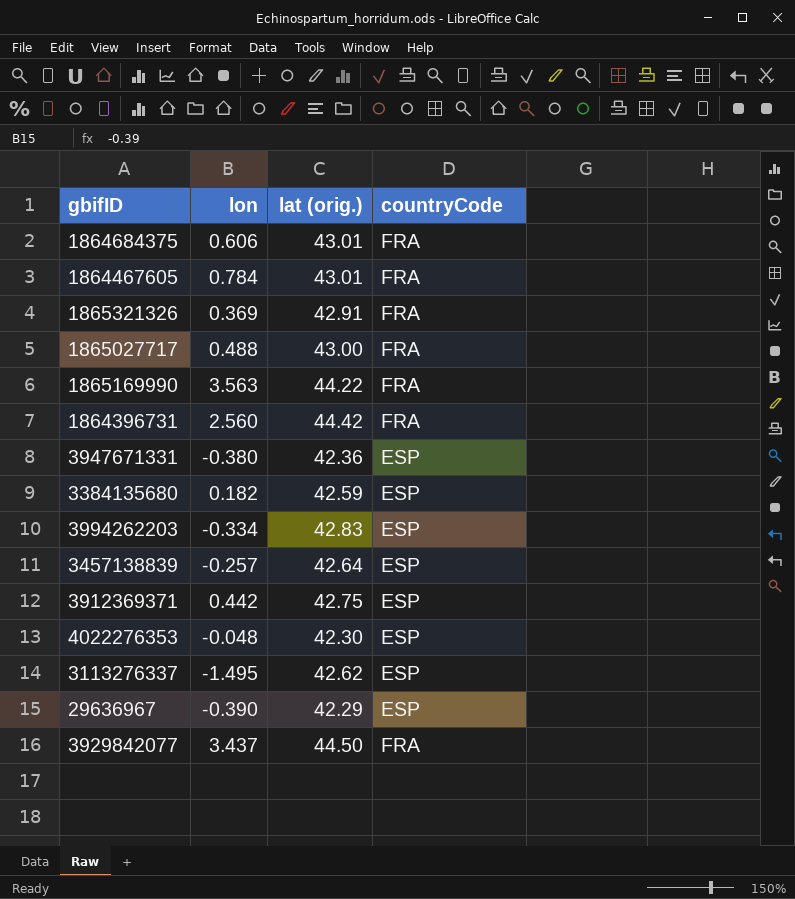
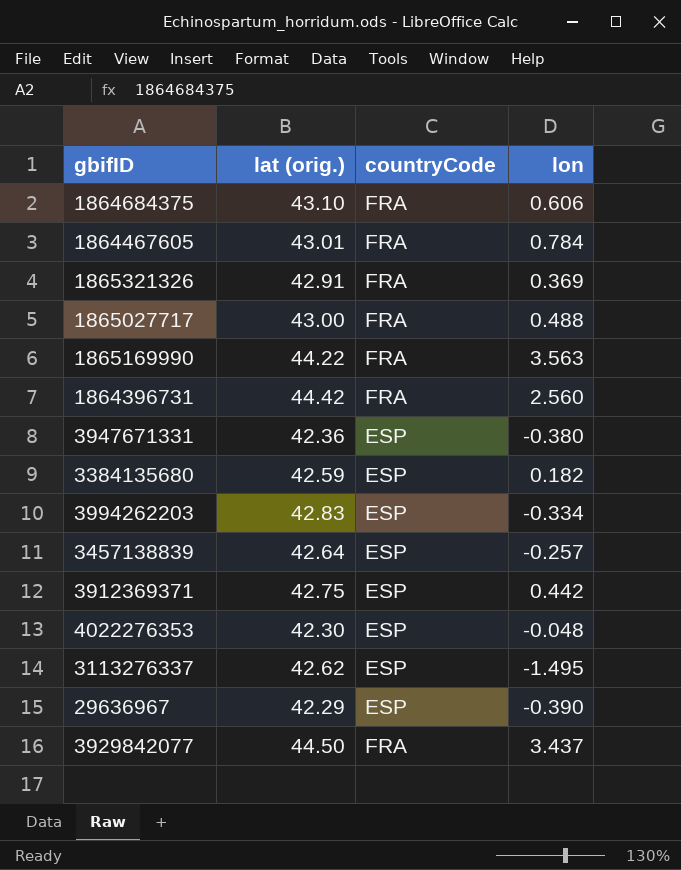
column lon | position: 2 -> 4
1864684375 | lat (orig.): 43.01 -> 43.10

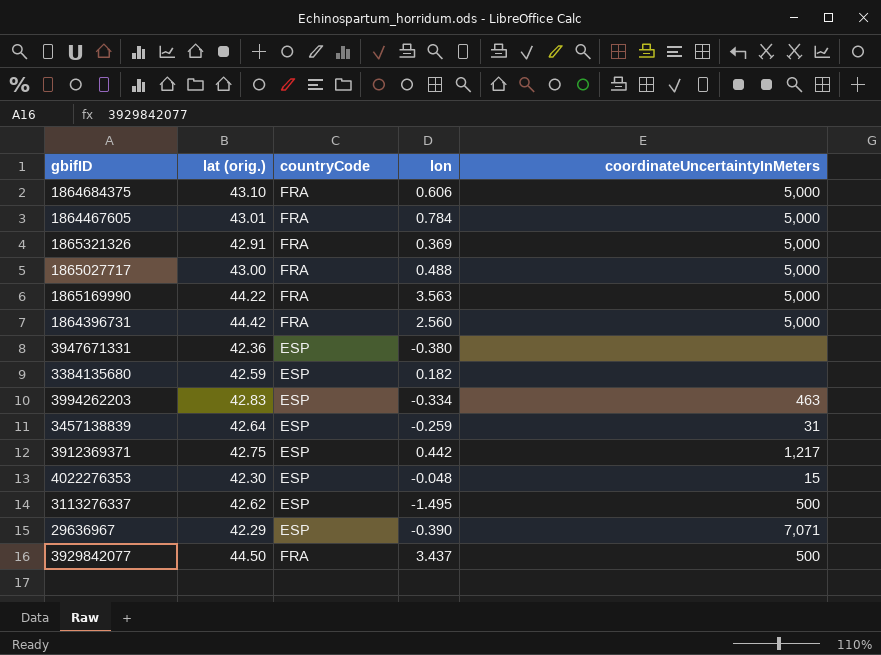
column coordinateUncertaintyInMeters | position: none -> 5
3457138839 | lon: -0.257 -> -0.259

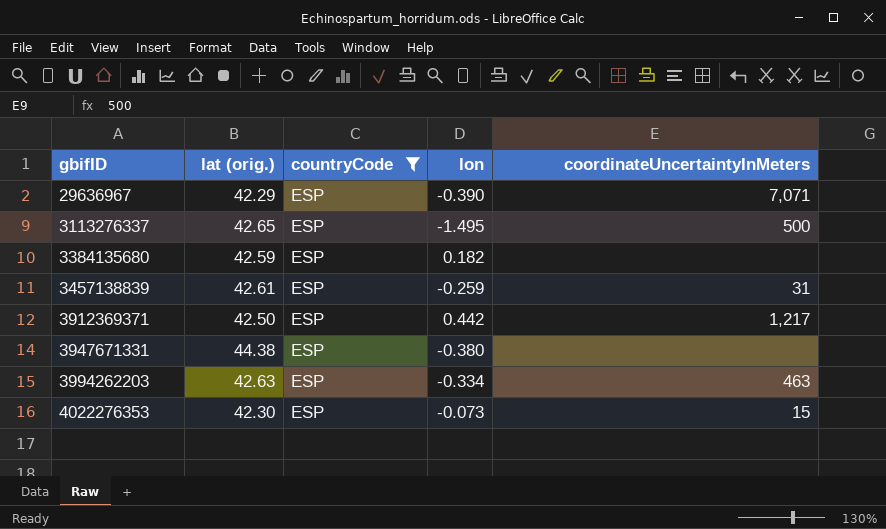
filter: none -> countryCode = ESP
row order: none -> gbifID ascending
3113276337 | lat (orig.): 42.62 -> 42.65
3457138839 | lat (orig.): 42.64 -> 42.61
3912369371 | lat (orig.): 42.75 -> 42.50
3947671331 | lat (orig.): 42.36 -> 44.38
3994262203 | lat (orig.): 42.83 -> 42.63
4022276353 | lon: -0.048 -> -0.073

